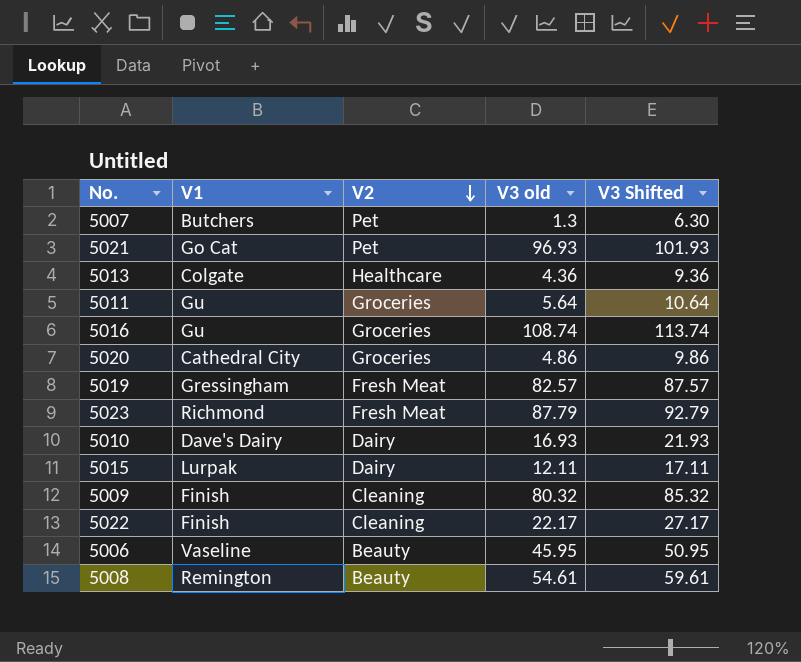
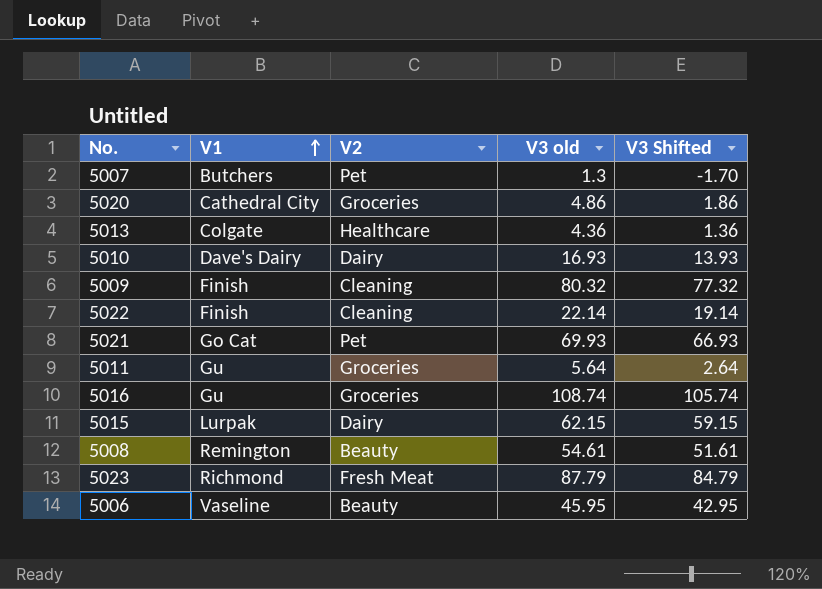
row order: V2 descending -> V1 ascending
column V3 Shifted | formula: [V3 old] + 5 -> [V3 old] - 3
row 5019: Gressingham | Fresh Meat | 82.57 | 87.57 -> none
5022 | V3 old: 22.17 -> 22.14
5021 | V3 old: 96.93 -> 69.93
5015 | V3 old: 12.11 -> 62.15

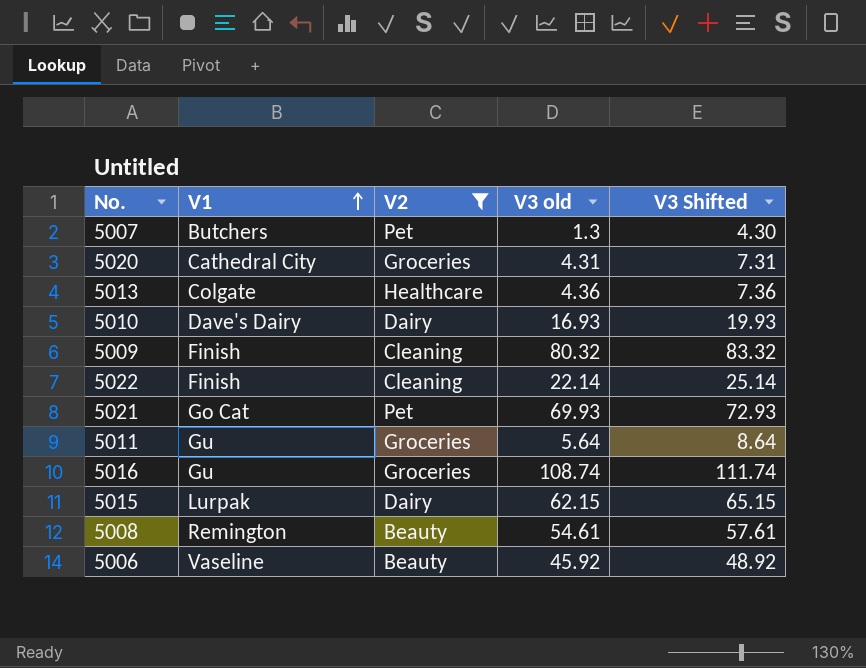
filter: none -> V2 != Fresh Meat
column V3 Shifted | formula: [V3 old] - 3 -> [V3 old] + 3
5020 | V3 old: 4.86 -> 4.31
5006 | V3 old: 45.95 -> 45.92

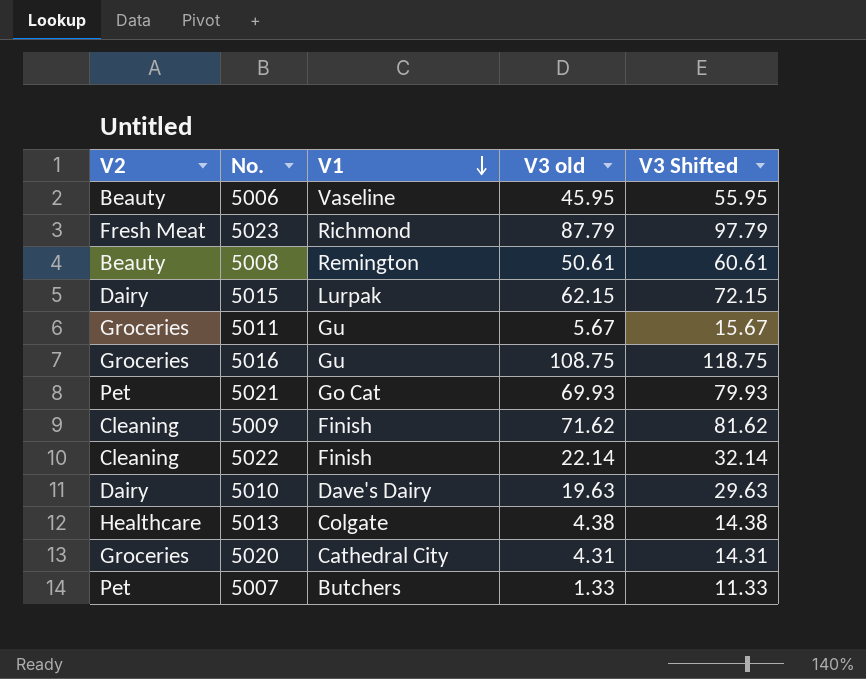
filter: V2 != Fresh Meat -> none
row order: V1 ascending -> V1 descending
column V2 | position: 3 -> 1
column V3 Shifted | formula: [V3 old] + 3 -> [V3 old] + 10
5006 | V3 old: 45.92 -> 45.95
5008 | V3 old: 54.61 -> 50.61
5011 | V3 old: 5.64 -> 5.67
5016 | V3 old: 108.74 -> 108.75
5009 | V3 old: 80.32 -> 71.62
5010 | V3 old: 16.93 -> 19.63
5013 | V3 old: 4.36 -> 4.38
5007 | V3 old: 1.3 -> 1.33

